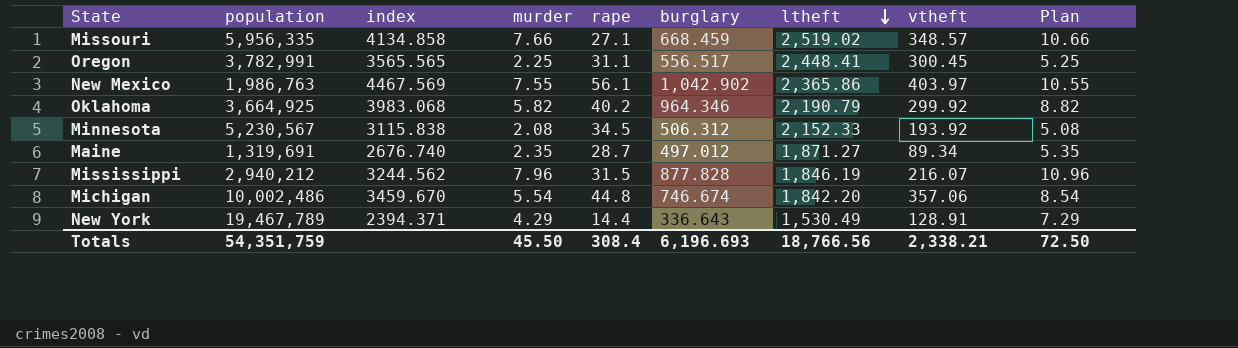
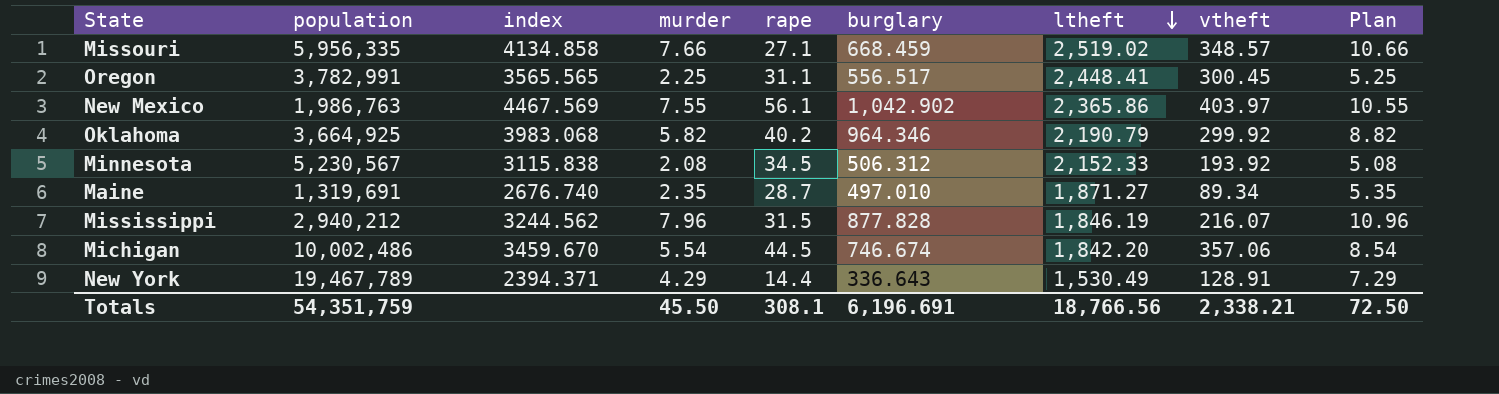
Maine | burglary: 497.012 -> 497.010
Michigan | rape: 44.8 -> 44.5
Totals | rape: 308.4 -> 308.1
Totals | burglary: 6,196.693 -> 6,196.691

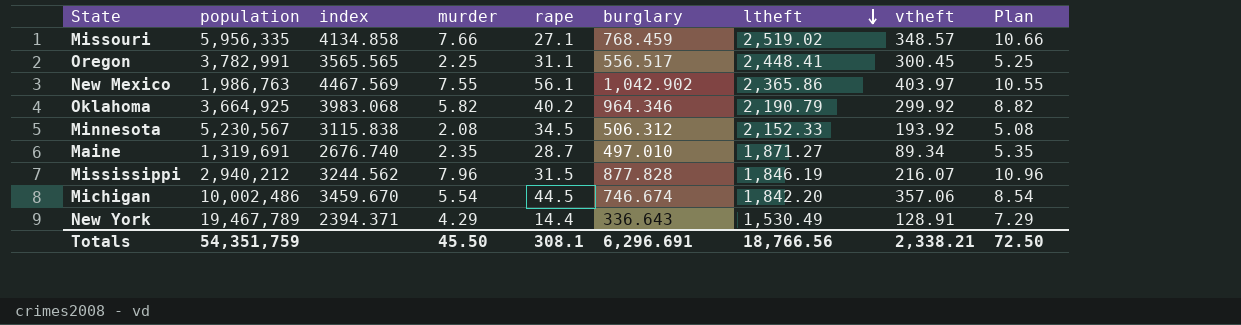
Missouri | burglary: 668.459 -> 768.459
Totals | burglary: 6,196.691 -> 6,296.691

